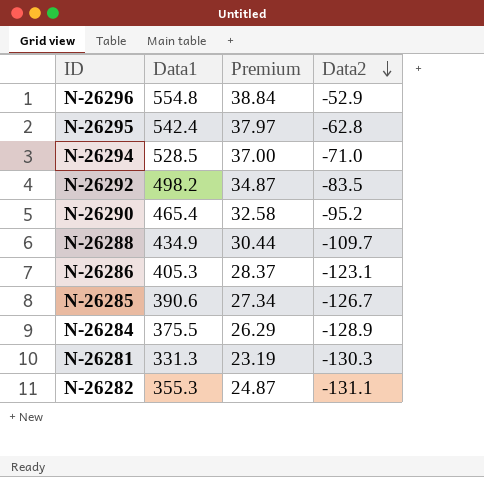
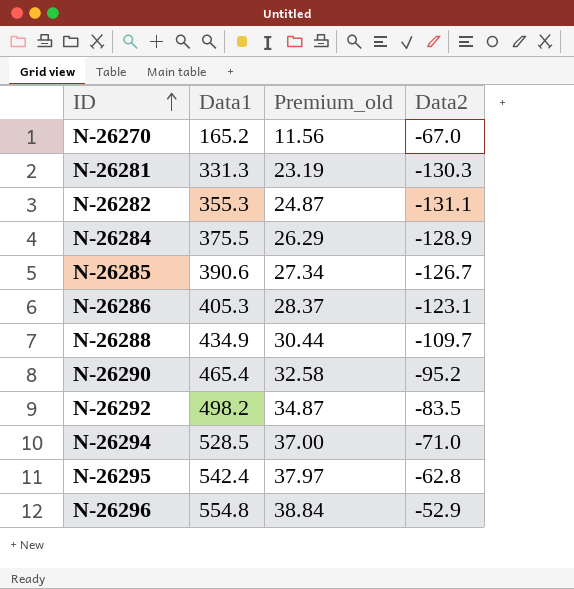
row order: Data2 descending -> ID ascending
column name: Premium -> Premium_old
row N-26270: none -> 165.2 | 11.56 | -67.0

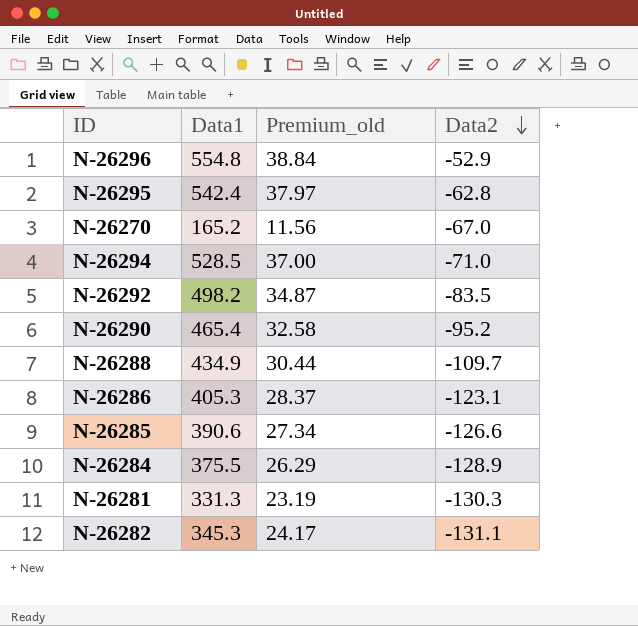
row order: ID ascending -> Data2 descending
N-26285 | Data2: -126.7 -> -126.6
N-26282 | Data1: 355.3 -> 345.3
N-26282 | Premium_old: 24.87 -> 24.17

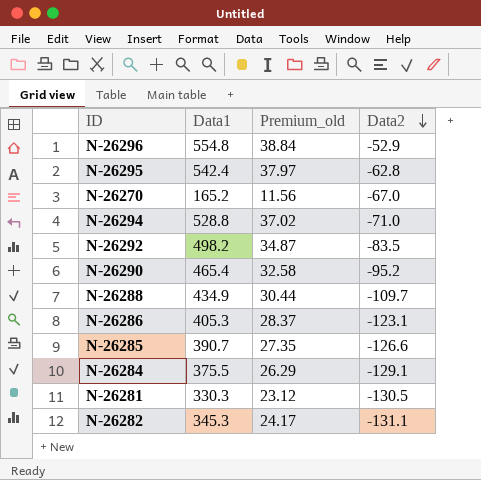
N-26294 | Data1: 528.5 -> 528.8
N-26294 | Premium_old: 37.00 -> 37.02
N-26285 | Data1: 390.6 -> 390.7
N-26285 | Premium_old: 27.34 -> 27.35
N-26284 | Data2: -128.9 -> -129.1
N-26281 | Data1: 331.3 -> 330.3
N-26281 | Premium_old: 23.19 -> 23.12
N-26281 | Data2: -130.3 -> -130.5

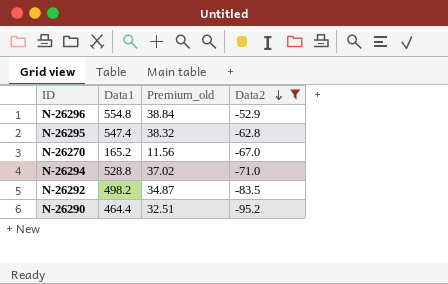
filter: none -> Data2 >= -95.2
N-26295 | Data1: 542.4 -> 547.4
N-26295 | Premium_old: 37.97 -> 38.32
N-26290 | Data1: 465.4 -> 464.4
N-26290 | Premium_old: 32.58 -> 32.51

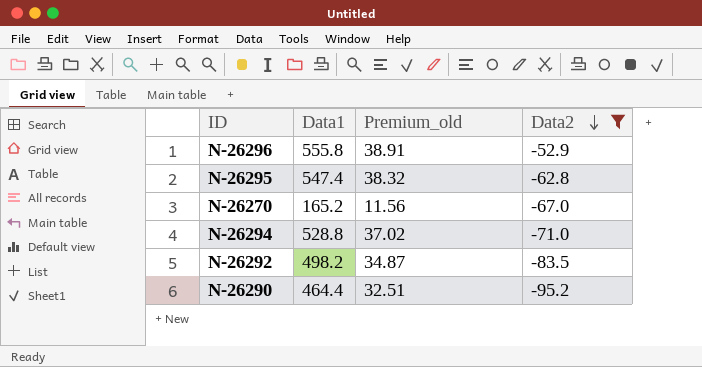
N-26296 | Data1: 554.8 -> 555.8
N-26296 | Premium_old: 38.84 -> 38.91

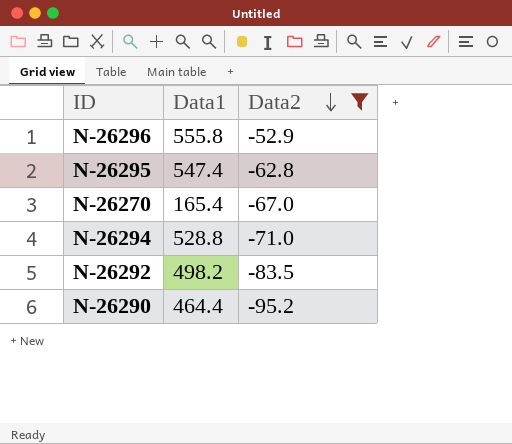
column Premium_old | formula: [Data1] * 0.07 -> none
N-26270 | Data1: 165.2 -> 165.4

